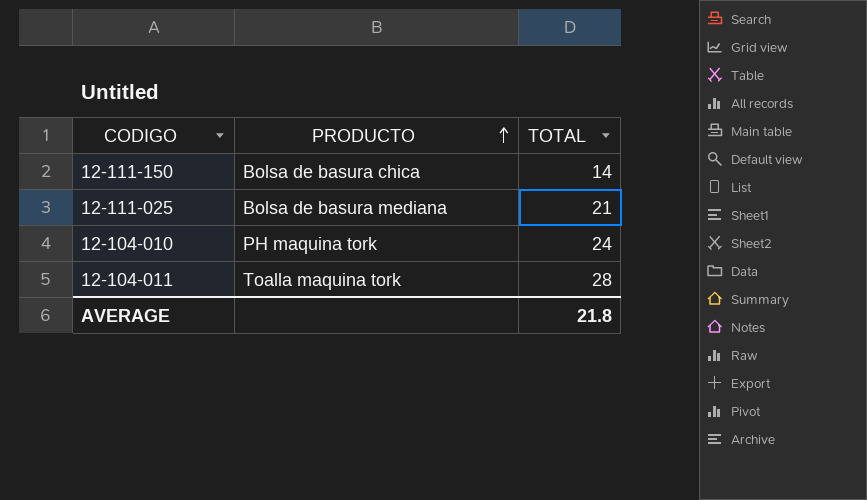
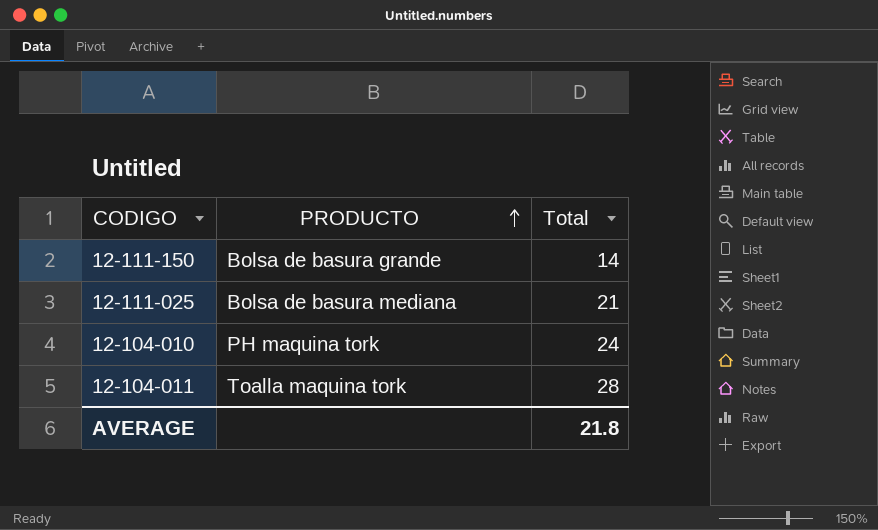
column name: TOTAL -> Total
12-111-150 | PRODUCTO: Bolsa de basura chica -> Bolsa de basura grande

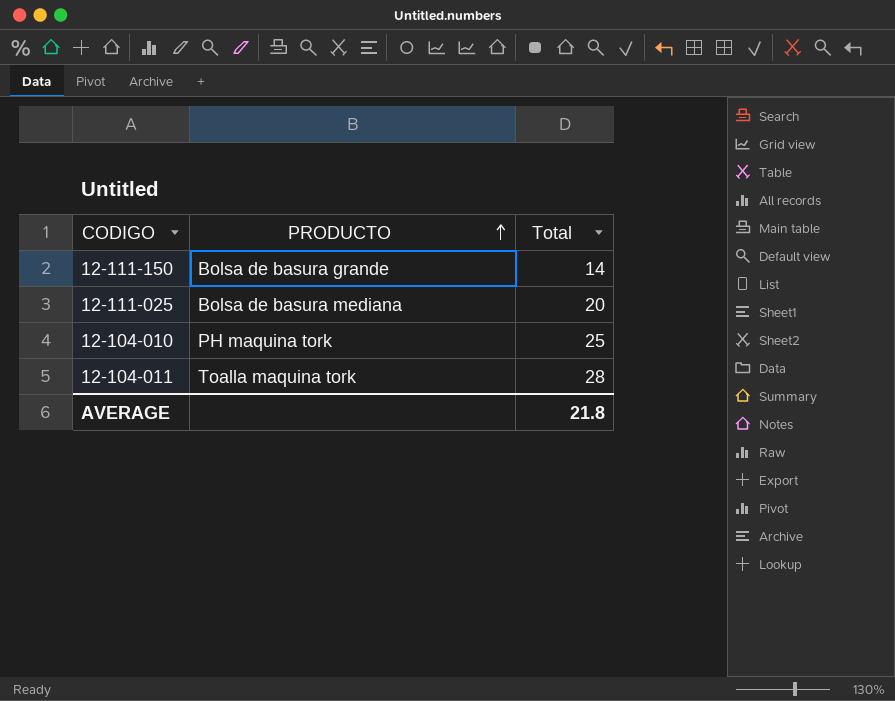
12-111-025 | Total: 21 -> 20
12-104-010 | Total: 24 -> 25

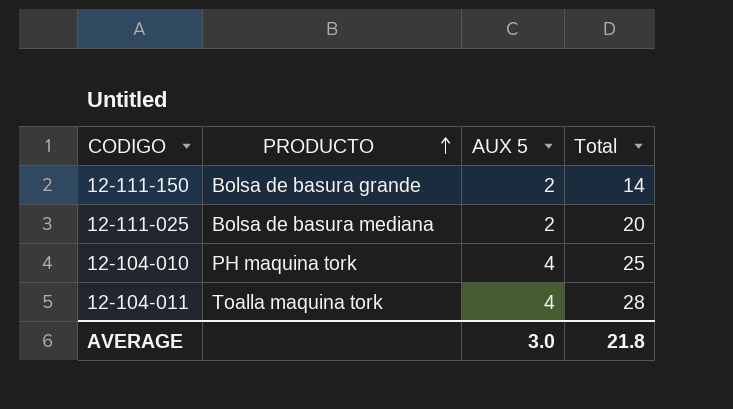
column AUX 5 | position: none -> 3

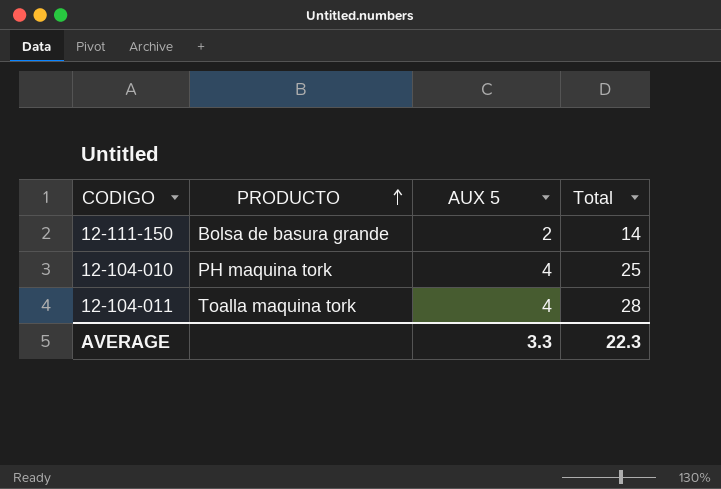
row 12-111-025: Bolsa de basura mediana | 2 | 20 -> none
AVERAGE | AUX 5: 3.0 -> 3.3
AVERAGE | Total: 21.8 -> 22.3

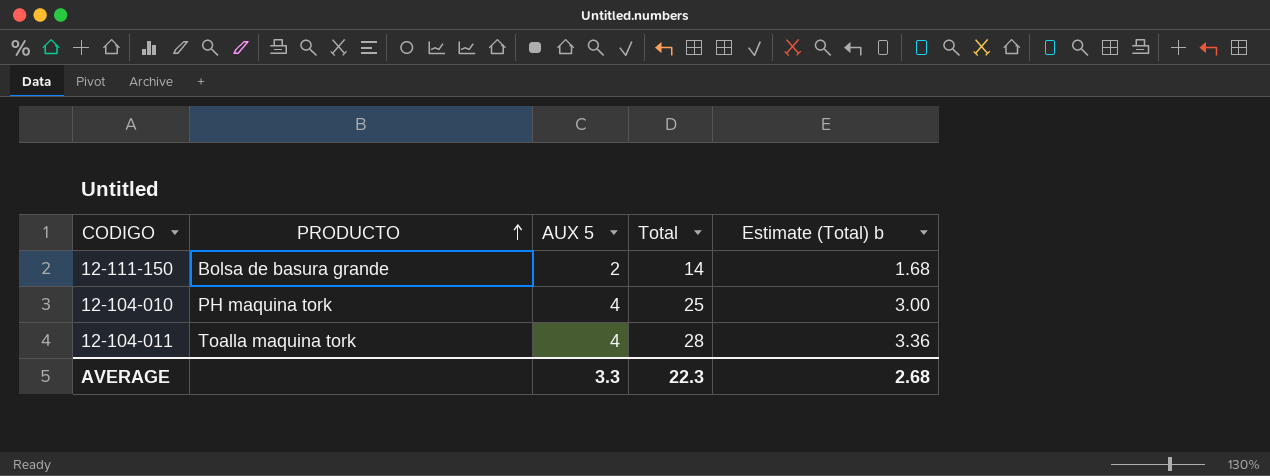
column Estimate (Total) b | formula: none -> [Total] * 0.12

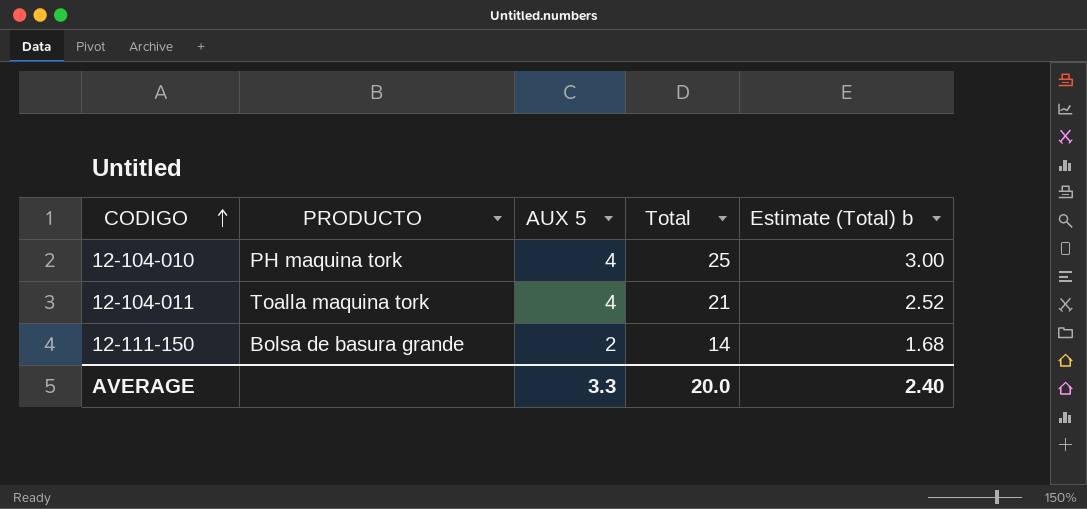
row order: PRODUCTO ascending -> CODIGO ascending
12-104-011 | Total: 28 -> 21
12-104-011 | Estimate (Total) b: 3.36 -> 2.52
AVERAGE | Total: 22.3 -> 20.0
AVERAGE | Estimate (Total) b: 2.68 -> 2.40

